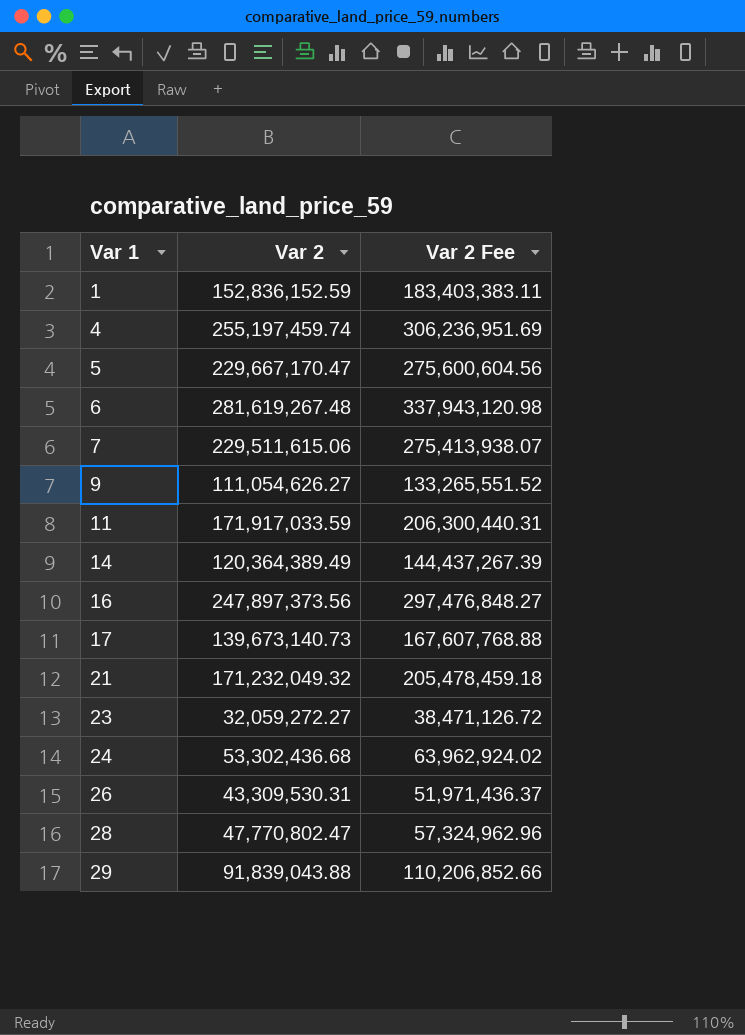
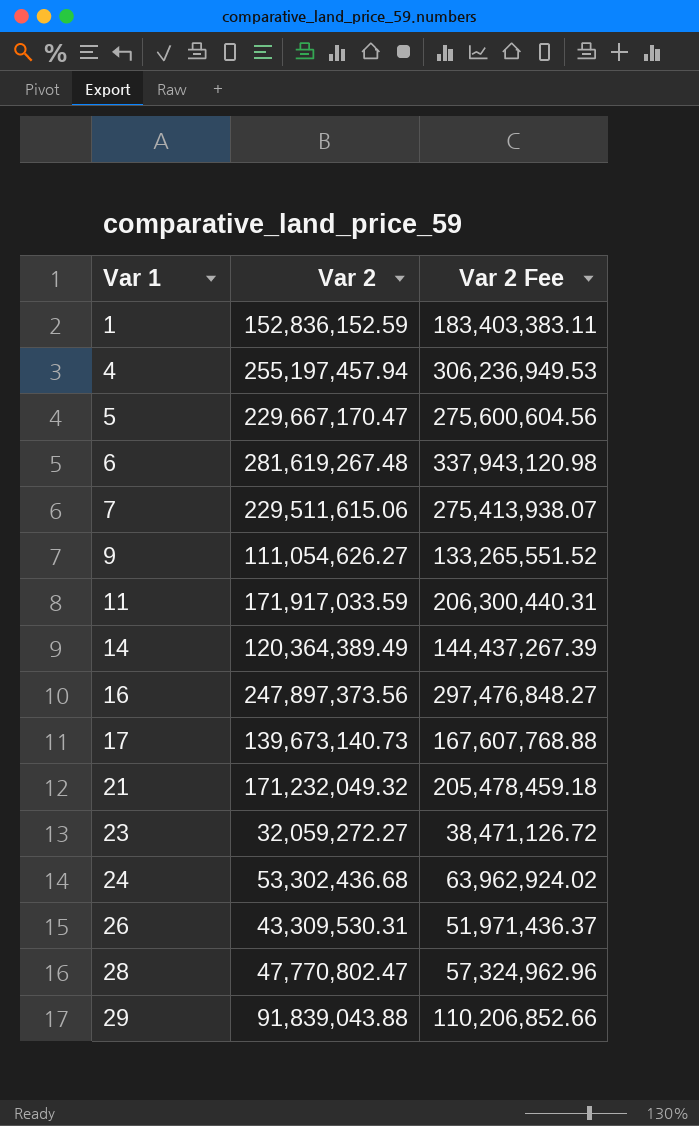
4 | Var 2: 255,197,459.74 -> 255,197,457.94
4 | Var 2 Fee: 306,236,951.69 -> 306,236,949.53

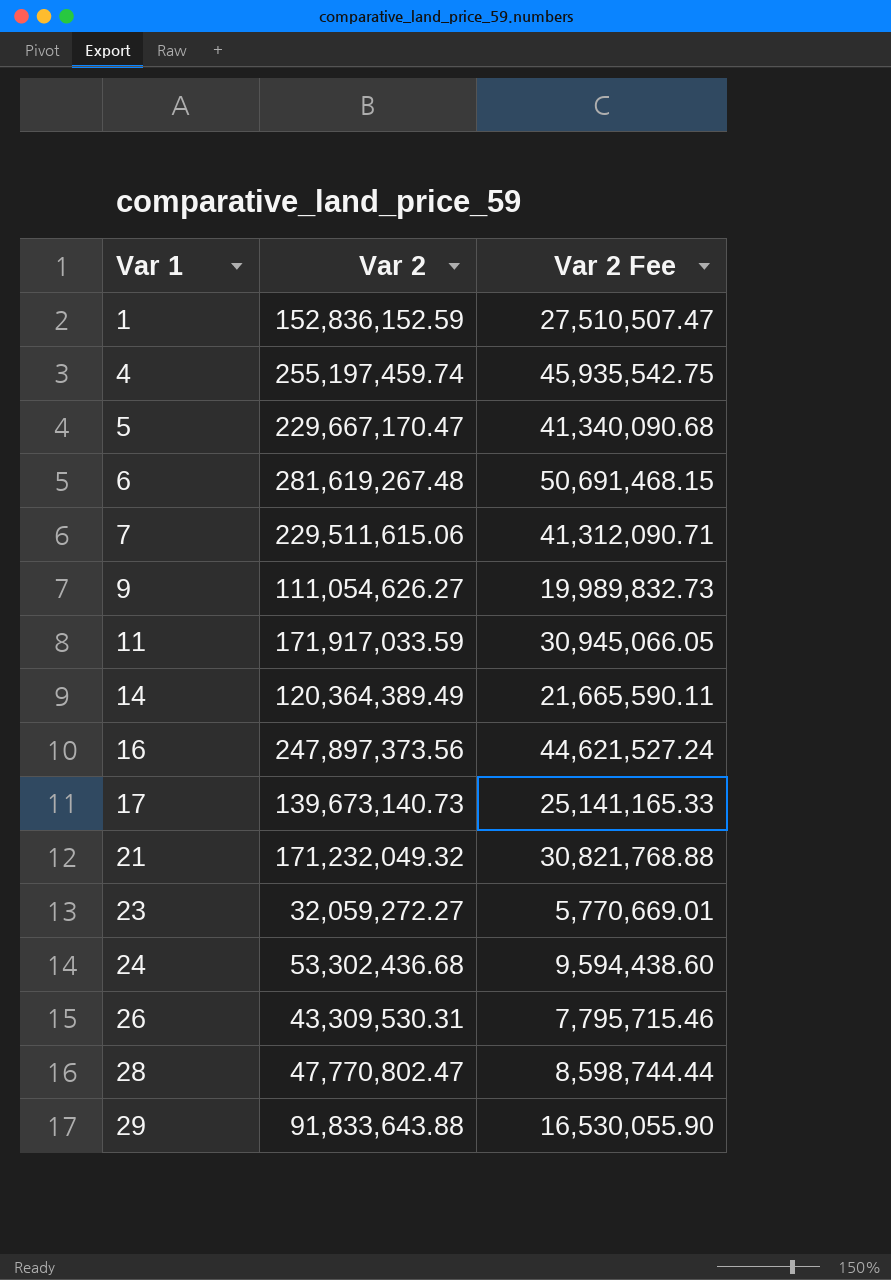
column Var 2 Fee | formula: [Var 2] * 1.2 -> [Var 2] * 0.18
4 | Var 2: 255,197,457.94 -> 255,197,459.74
29 | Var 2: 91,839,043.88 -> 91,833,643.88

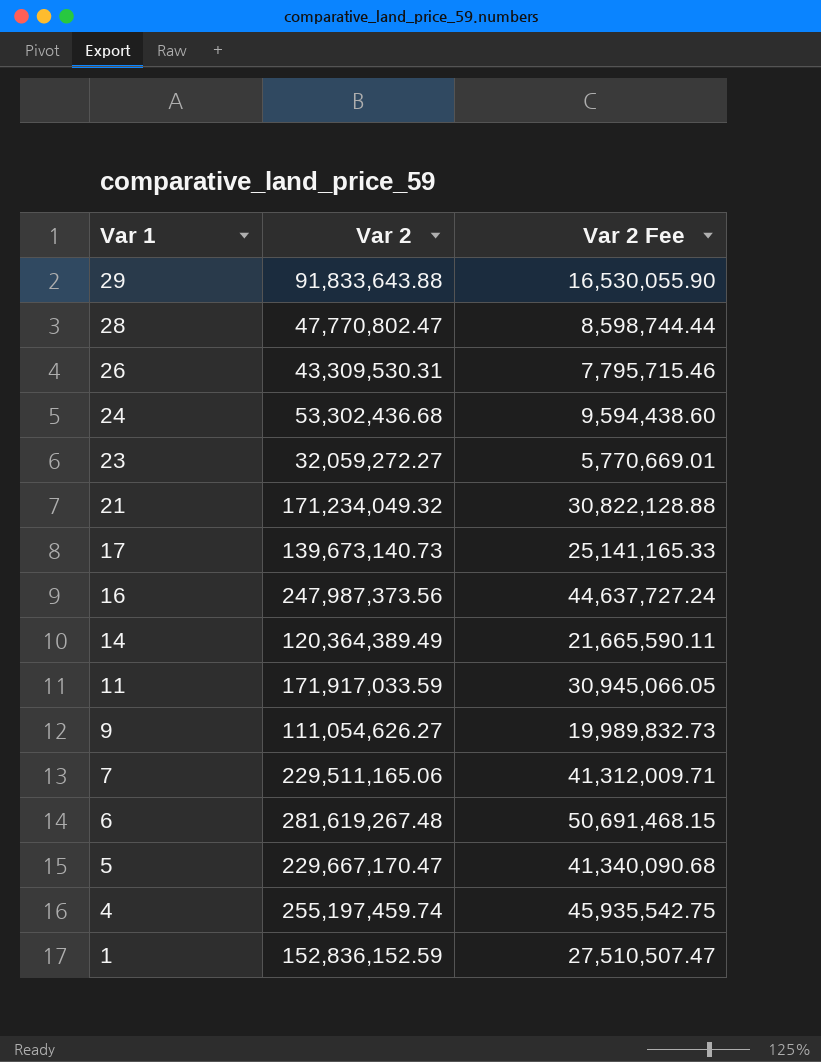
row order: Var 1 ascending -> Var 1 descending
21 | Var 2: 171,232,049.32 -> 171,234,049.32
21 | Var 2 Fee: 30,821,768.88 -> 30,822,128.88
16 | Var 2: 247,897,373.56 -> 247,987,373.56
16 | Var 2 Fee: 44,621,527.24 -> 44,637,727.24
7 | Var 2: 229,511,615.06 -> 229,511,165.06
7 | Var 2 Fee: 41,312,090.71 -> 41,312,009.71

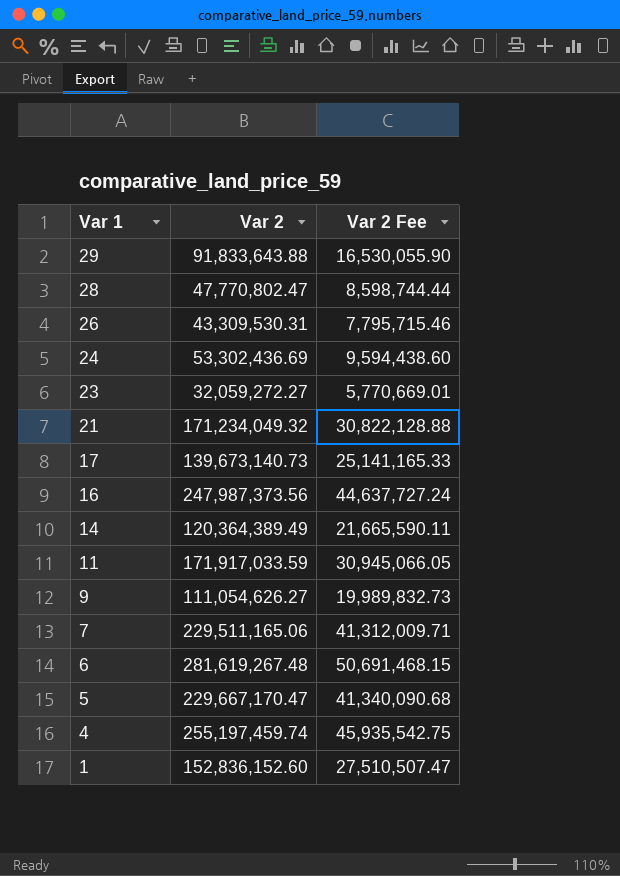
24 | Var 2: 53,302,436.68 -> 53,302,436.69
1 | Var 2: 152,836,152.59 -> 152,836,152.60

